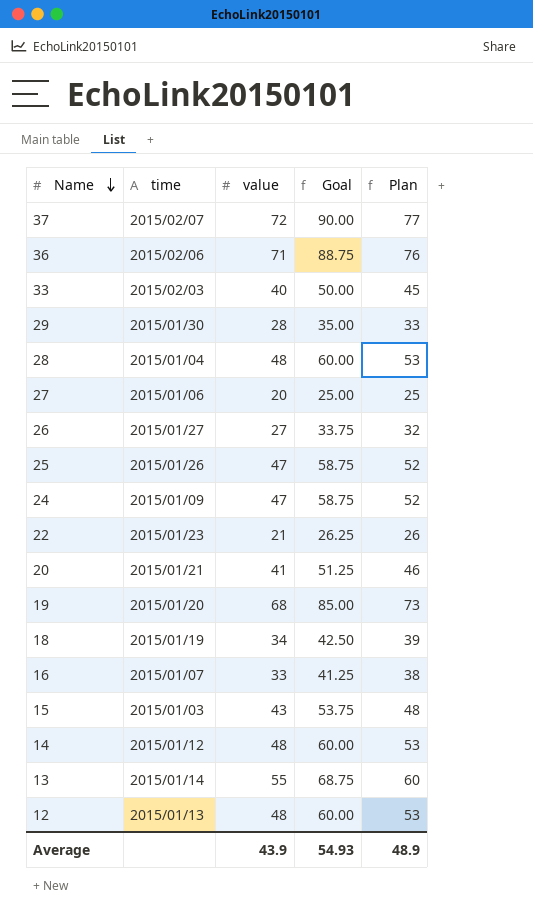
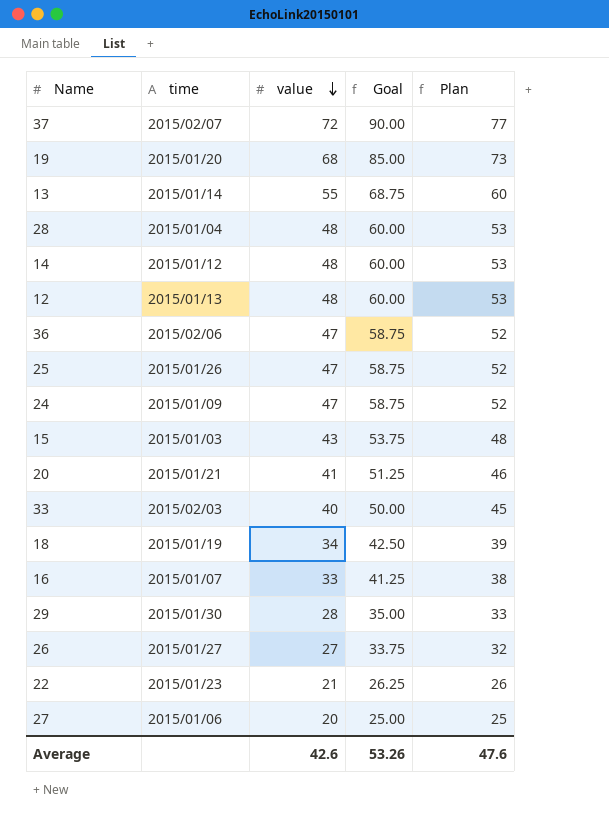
row order: Name descending -> value descending
36 | value: 71 -> 47
36 | Goal: 88.75 -> 58.75
36 | Plan: 76 -> 52
Average | value: 43.9 -> 42.6
Average | Goal: 54.93 -> 53.26
Average | Plan: 48.9 -> 47.6

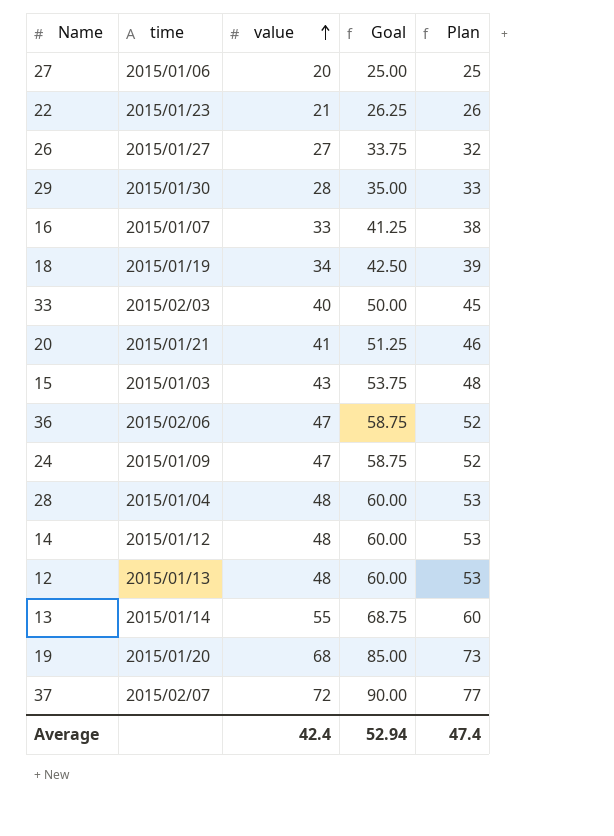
row order: value descending -> value ascending
row 25: 2015/01/26 | 47 | 58.75 | 52 -> none
Average | value: 42.6 -> 42.4
Average | Goal: 53.26 -> 52.94
Average | Plan: 47.6 -> 47.4

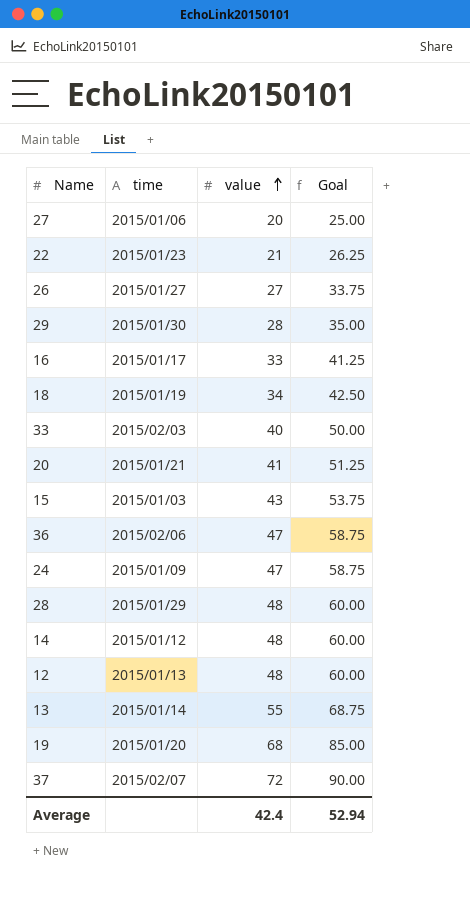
column Plan | formula: [value] + 5 -> none
16 | time: 2015/01/07 -> 2015/01/17
28 | time: 2015/01/04 -> 2015/01/29

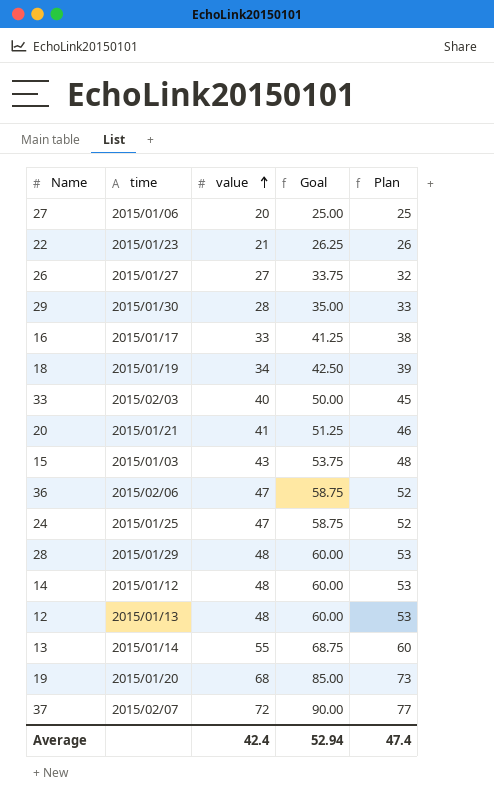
column Plan | formula: none -> [value] + 5
24 | time: 2015/01/09 -> 2015/01/25

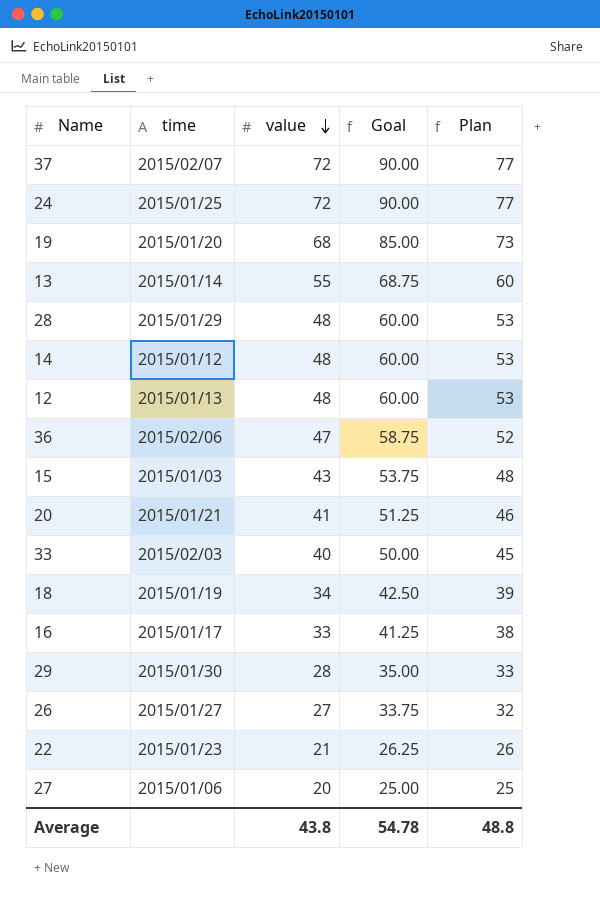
row order: value ascending -> value descending
24 | value: 47 -> 72
24 | Goal: 58.75 -> 90.00
24 | Plan: 52 -> 77
Average | value: 42.4 -> 43.8
Average | Goal: 52.94 -> 54.78
Average | Plan: 47.4 -> 48.8

